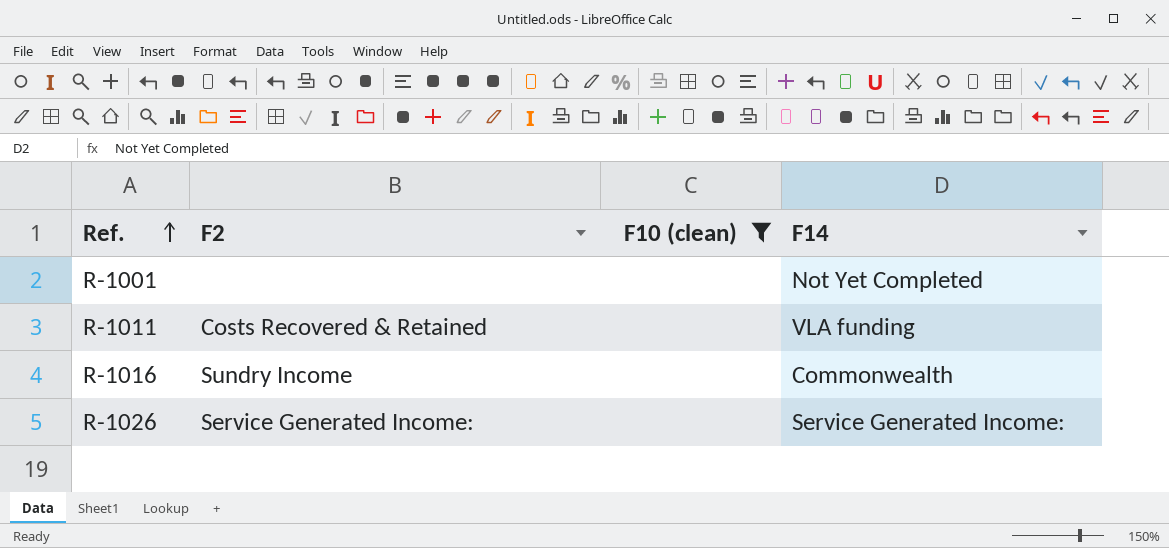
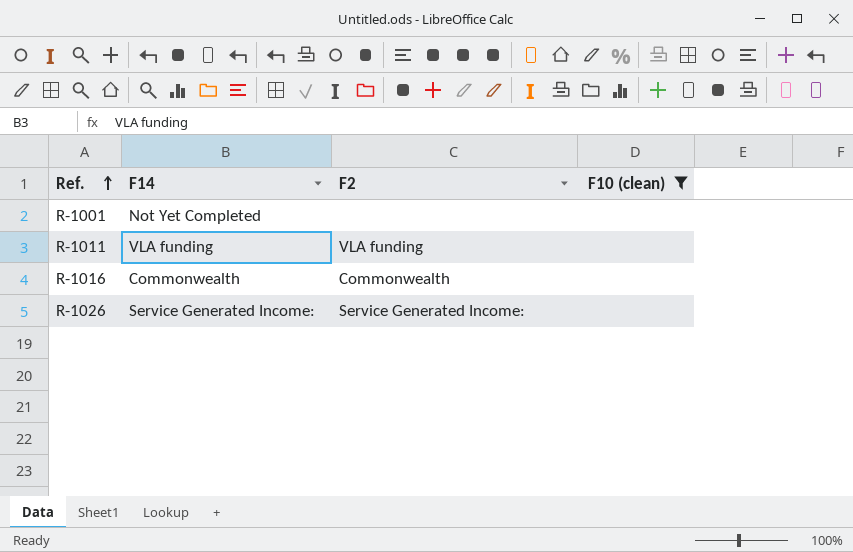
column F14 | position: 4 -> 2
R-1011 | F2: Costs Recovered & Retained -> VLA funding
R-1016 | F2: Sundry Income -> Commonwealth

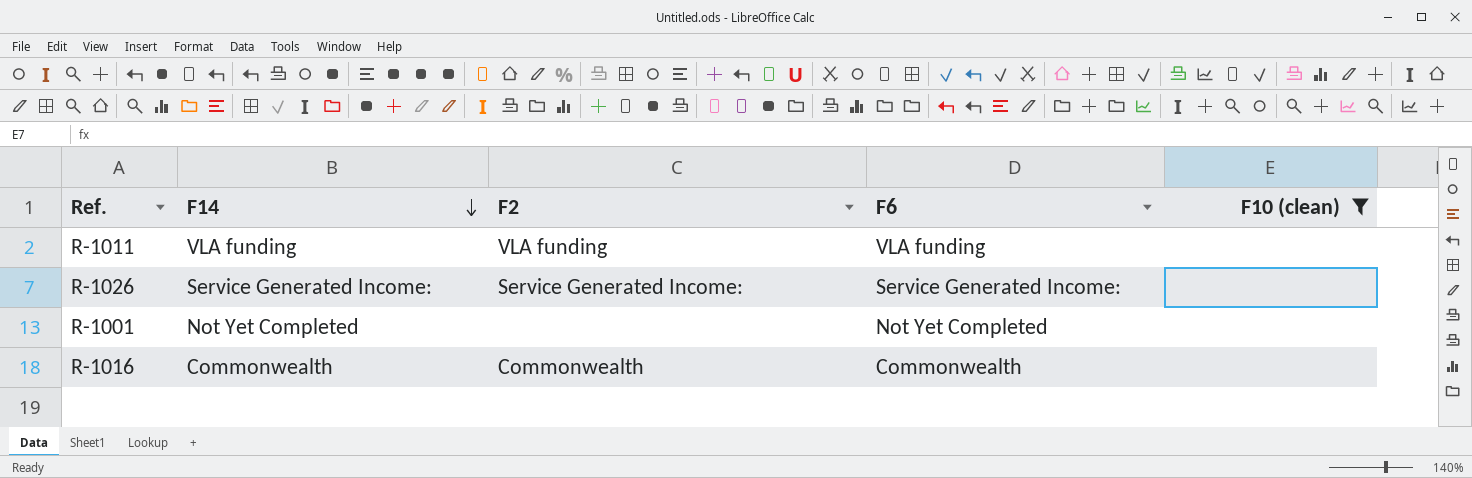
row order: Ref. ascending -> F14 descending
column F6 | position: none -> 4

